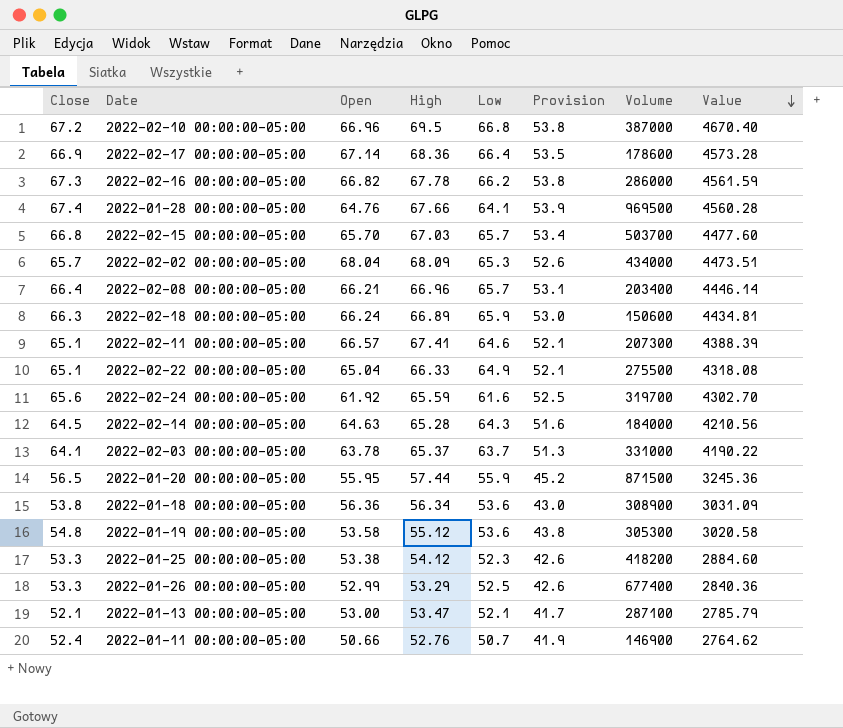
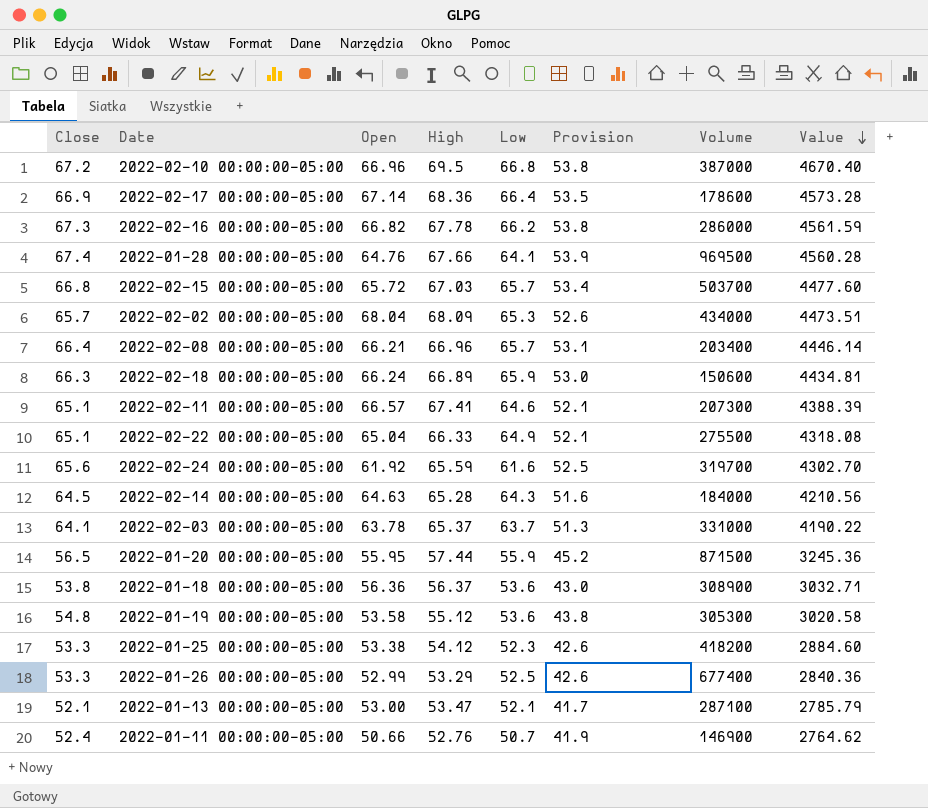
2022-02-15 00:00:00-05:00 | Open: 65.70 -> 65.72
2022-01-18 00:00:00-05:00 | High: 56.34 -> 56.37
2022-01-18 00:00:00-05:00 | Value: 3031.09 -> 3032.71

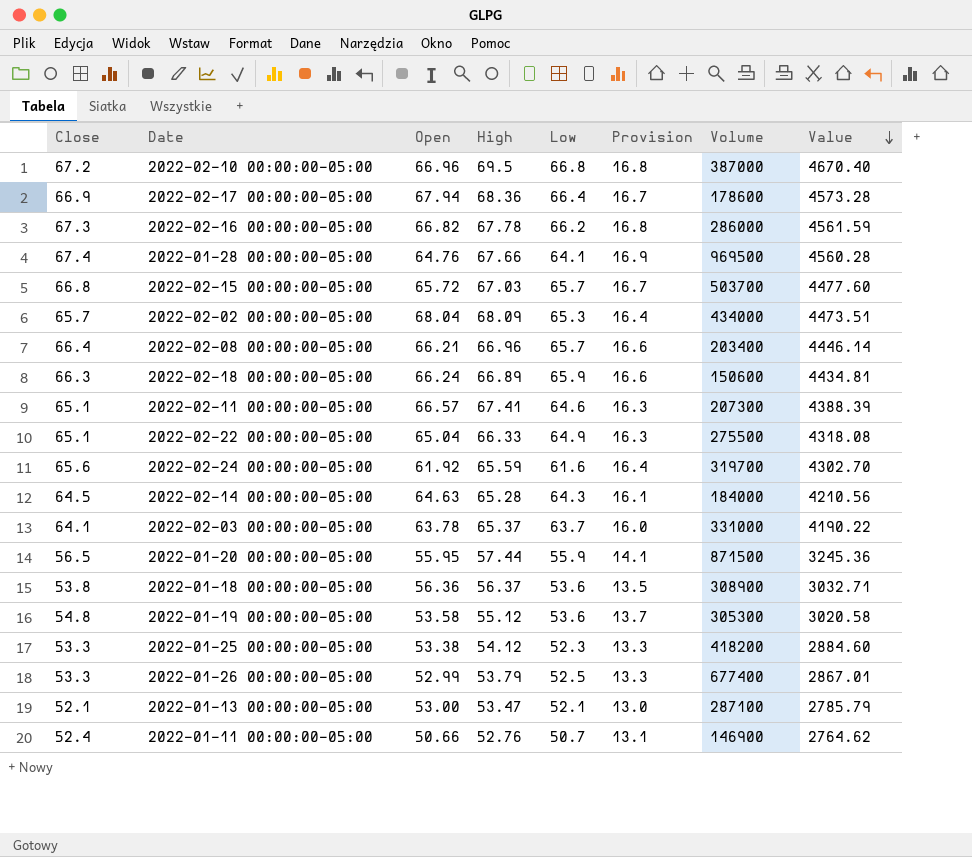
column Provision | formula: [Close] * 0.8 -> [Close] * 0.25
2022-02-17 00:00:00-05:00 | Open: 67.14 -> 67.94
2022-01-26 00:00:00-05:00 | High: 53.29 -> 53.79
2022-01-26 00:00:00-05:00 | Value: 2840.36 -> 2867.01

